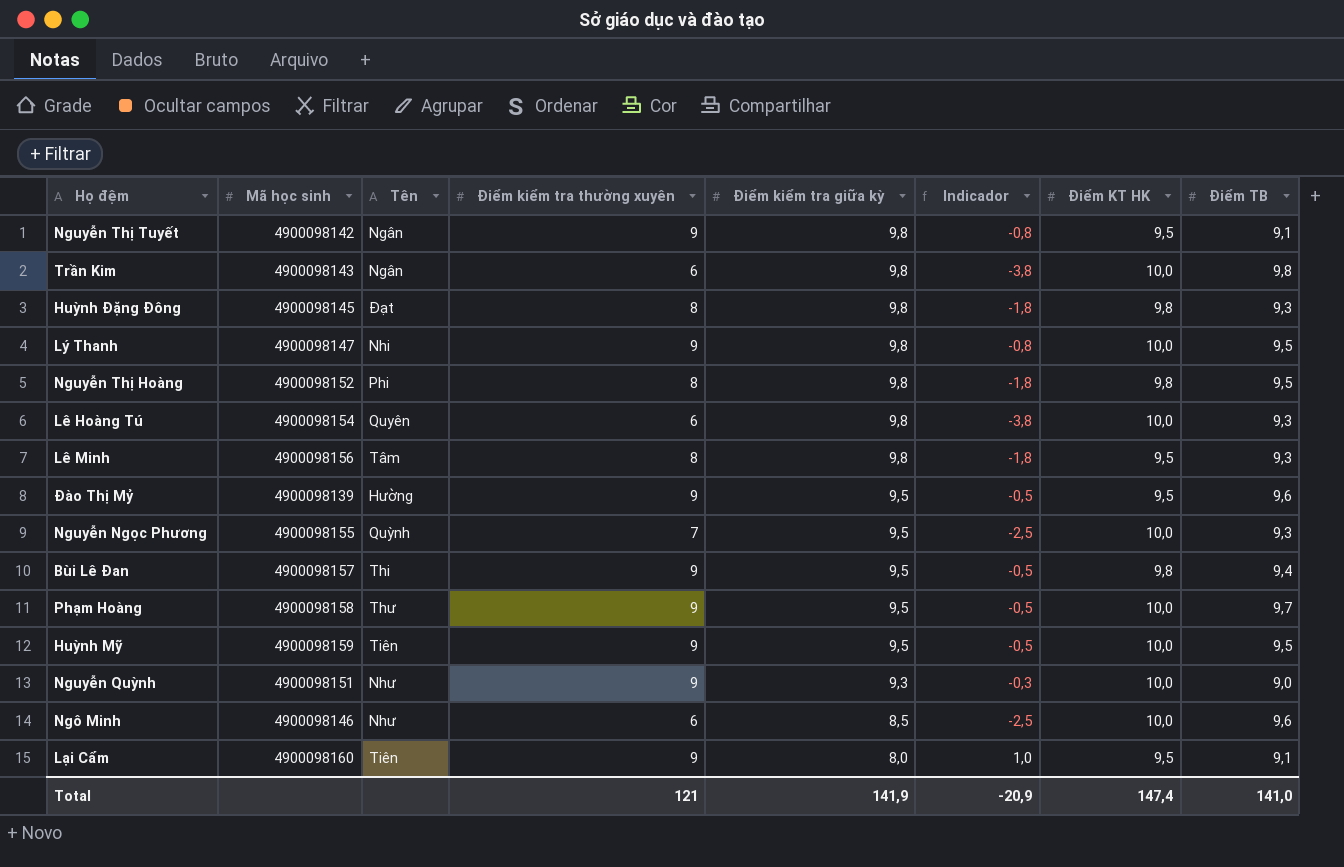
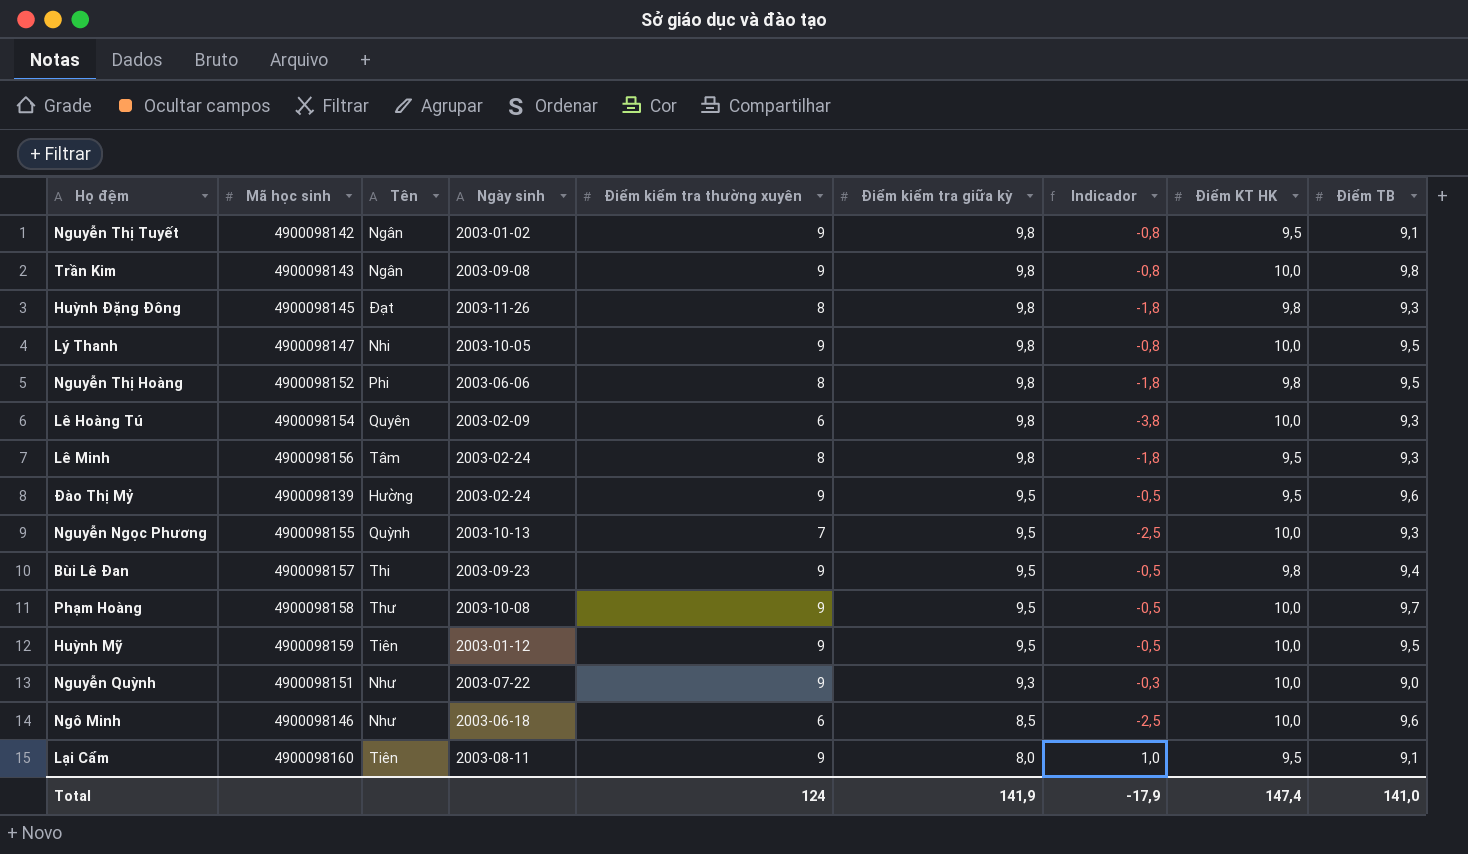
column Ngày sinh | position: none -> 4
Trần Kim | Điểm kiểm tra thường xuyên: 6 -> 9
Trần Kim | Indicador: -3,8 -> -0,8
Total | Điểm kiểm tra thường xuyên: 121 -> 124
Total | Indicador: -20,9 -> -17,9

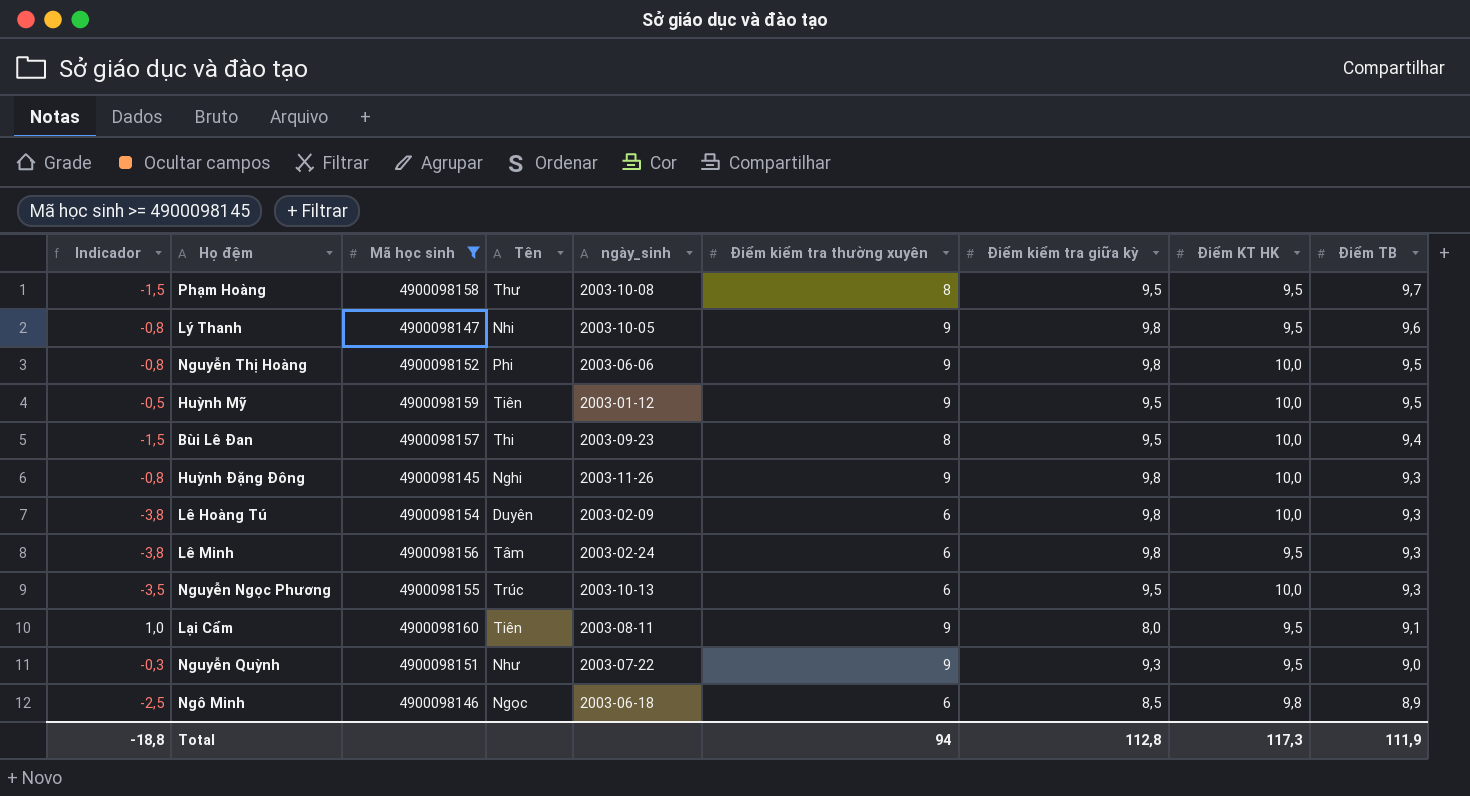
filter: none -> Mã học sinh >= 4900098145
row order: Điểm kiểm tra giữa kỳ descending -> Điểm TB descending
column Indicador | position: 7 -> 1
column name: Ngày sinh -> ngày_sinh
Phạm Hoàng | Indicador: -0,5 -> -1,5
Phạm Hoàng | Điểm kiểm tra thường xuyên: 9 -> 8
Phạm Hoàng | Điểm KT HK: 10,0 -> 9,5
Lý Thanh | Điểm KT HK: 10,0 -> 9,5
Lý Thanh | Điểm TB: 9,5 -> 9,6
Nguyễn Thị Hoàng | Indicador: -1,8 -> -0,8
Nguyễn Thị Hoàng | Điểm kiểm tra thường xuyên: 8 -> 9
Nguyễn Thị Hoàng | Điểm KT HK: 9,8 -> 10,0
Bùi Lê Đan | Indicador: -0,5 -> -1,5
Bùi Lê Đan | Điểm kiểm tra thường xuyên: 9 -> 8
Bùi Lê Đan | Điểm KT HK: 9,8 -> 10,0
Huỳnh Đặng Đông | Indicador: -1,8 -> -0,8
Huỳnh Đặng Đông | Tên: Đạt -> Nghi
Huỳnh Đặng Đông | Điểm kiểm tra thường xuyên: 8 -> 9
Huỳnh Đặng Đông | Điểm KT HK: 9,8 -> 10,0
Lê Hoàng Tú | Tên: Quyên -> Duyên
Lê Minh | Indicador: -1,8 -> -3,8
Lê Minh | Điểm kiểm tra thường xuyên: 8 -> 6
Nguyễn Ngọc Phương | Indicador: -2,5 -> -3,5
Nguyễn Ngọc Phương | Tên: Quỳnh -> Trúc
Nguyễn Ngọc Phương | Điểm kiểm tra thường xuyên: 7 -> 6
Nguyễn Quỳnh | Điểm KT HK: 10,0 -> 9,5
Ngô Minh | Tên: Như -> Ngọc
Ngô Minh | Điểm KT HK: 10,0 -> 9,8
Ngô Minh | Điểm TB: 9,6 -> 8,9
Total | Indicador: -17,9 -> -18,8
Total | Điểm kiểm tra thường xuyên: 124 -> 94
Total | Điểm kiểm tra giữa kỳ: 141,9 -> 112,8
Total | Điểm KT HK: 147,4 -> 117,3
Total | Điểm TB: 141,0 -> 111,9

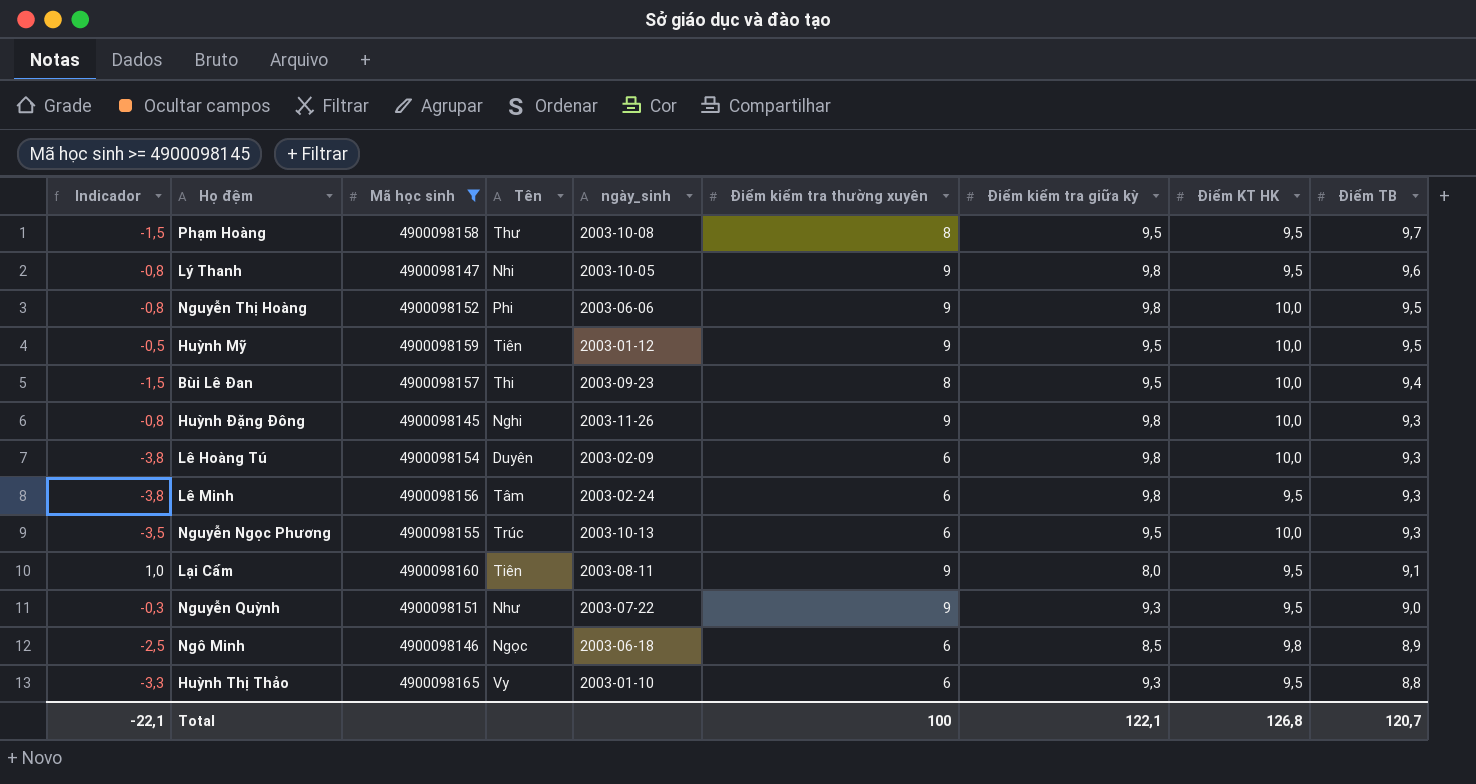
row Huỳnh Thị Thảo: none -> -3,3 | 4900098165 | Vy | 2003-01-10 | 6 | 9,3 | 9,5 | 8,8
Total | Indicador: -18,8 -> -22,1
Total | Điểm kiểm tra thường xuyên: 94 -> 100
Total | Điểm kiểm tra giữa kỳ: 112,8 -> 122,1
Total | Điểm KT HK: 117,3 -> 126,8
Total | Điểm TB: 111,9 -> 120,7

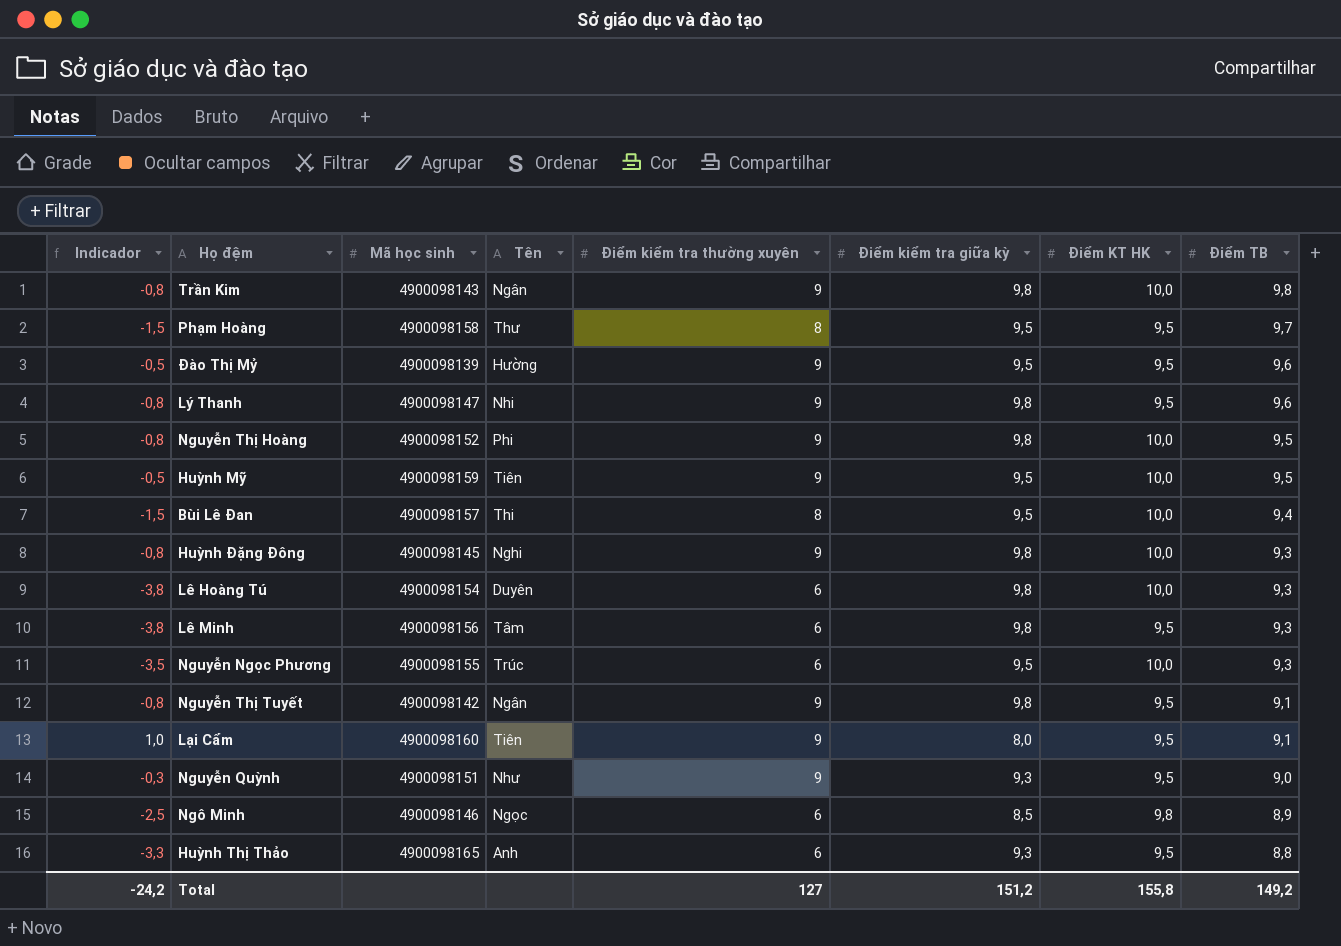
filter: Mã học sinh >= 4900098145 -> none
column ngày_sinh | position: 5 -> none
Huỳnh Thị Thảo | Tên: Vy -> Anh
Total | Indicador: -22,1 -> -24,2
Total | Điểm kiểm tra thường xuyên: 100 -> 127
Total | Điểm kiểm tra giữa kỳ: 122,1 -> 151,2
Total | Điểm KT HK: 126,8 -> 155,8
Total | Điểm TB: 120,7 -> 149,2

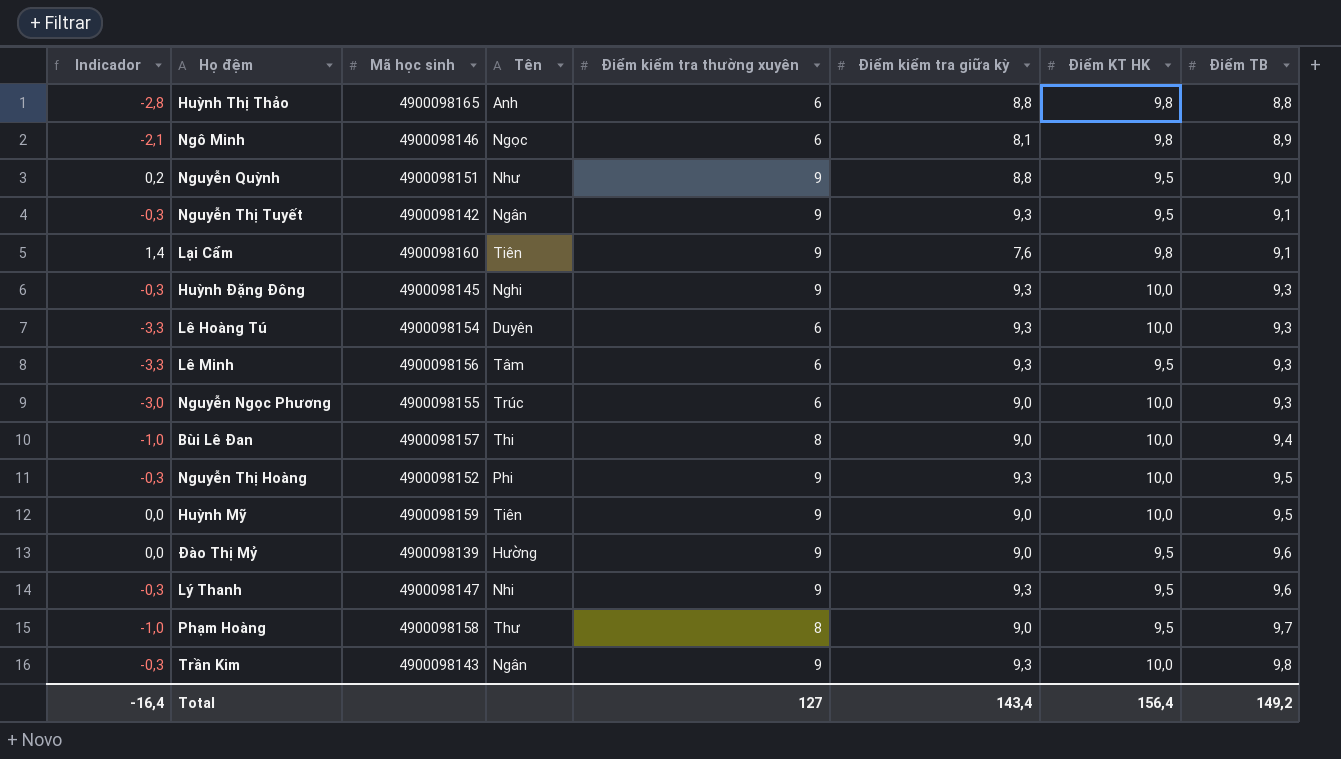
row order: Điểm TB descending -> Điểm TB ascending
Huỳnh Thị Thảo | Indicador: -3,3 -> -2,8
Huỳnh Thị Thảo | Điểm kiểm tra giữa kỳ: 9,3 -> 8,8
Huỳnh Thị Thảo | Điểm KT HK: 9,5 -> 9,8
Ngô Minh | Indicador: -2,5 -> -2,1
Ngô Minh | Điểm kiểm tra giữa kỳ: 8,5 -> 8,1
Nguyễn Quỳnh | Indicador: -0,3 -> 0,2
Nguyễn Quỳnh | Điểm kiểm tra giữa kỳ: 9,3 -> 8,8
Nguyễn Thị Tuyết | Indicador: -0,8 -> -0,3
Nguyễn Thị Tuyết | Điểm kiểm tra giữa kỳ: 9,8 -> 9,3
Lại Cẩm | Indicador: 1,0 -> 1,4
Lại Cẩm | Điểm kiểm tra giữa kỳ: 8,0 -> 7,6
Lại Cẩm | Điểm KT HK: 9,5 -> 9,8
Huỳnh Đặng Đông | Indicador: -0,8 -> -0,3
Huỳnh Đặng Đông | Điểm kiểm tra giữa kỳ: 9,8 -> 9,3
Lê Hoàng Tú | Indicador: -3,8 -> -3,3
Lê Hoàng Tú | Điểm kiểm tra giữa kỳ: 9,8 -> 9,3
Lê Minh | Indicador: -3,8 -> -3,3
Lê Minh | Điểm kiểm tra giữa kỳ: 9,8 -> 9,3
Nguyễn Ngọc Phương | Indicador: -3,5 -> -3,0
Nguyễn Ngọc Phương | Điểm kiểm tra giữa kỳ: 9,5 -> 9,0
Bùi Lê Đan | Indicador: -1,5 -> -1,0
Bùi Lê Đan | Điểm kiểm tra giữa kỳ: 9,5 -> 9,0
Nguyễn Thị Hoàng | Indicador: -0,8 -> -0,3
Nguyễn Thị Hoàng | Điểm kiểm tra giữa kỳ: 9,8 -> 9,3
Huỳnh Mỹ | Indicador: -0,5 -> 0,0
Huỳnh Mỹ | Điểm kiểm tra giữa kỳ: 9,5 -> 9,0
Đào Thị Mỷ | Indicador: -0,5 -> 0,0
Đào Thị Mỷ | Điểm kiểm tra giữa kỳ: 9,5 -> 9,0
Lý Thanh | Indicador: -0,8 -> -0,3
Lý Thanh | Điểm kiểm tra giữa kỳ: 9,8 -> 9,3
Phạm Hoàng | Indicador: -1,5 -> -1,0
Phạm Hoàng | Điểm kiểm tra giữa kỳ: 9,5 -> 9,0
Trần Kim | Indicador: -0,8 -> -0,3
Trần Kim | Điểm kiểm tra giữa kỳ: 9,8 -> 9,3
Total | Indicador: -24,2 -> -16,4
Total | Điểm kiểm tra giữa kỳ: 151,2 -> 143,4
Total | Điểm KT HK: 155,8 -> 156,4

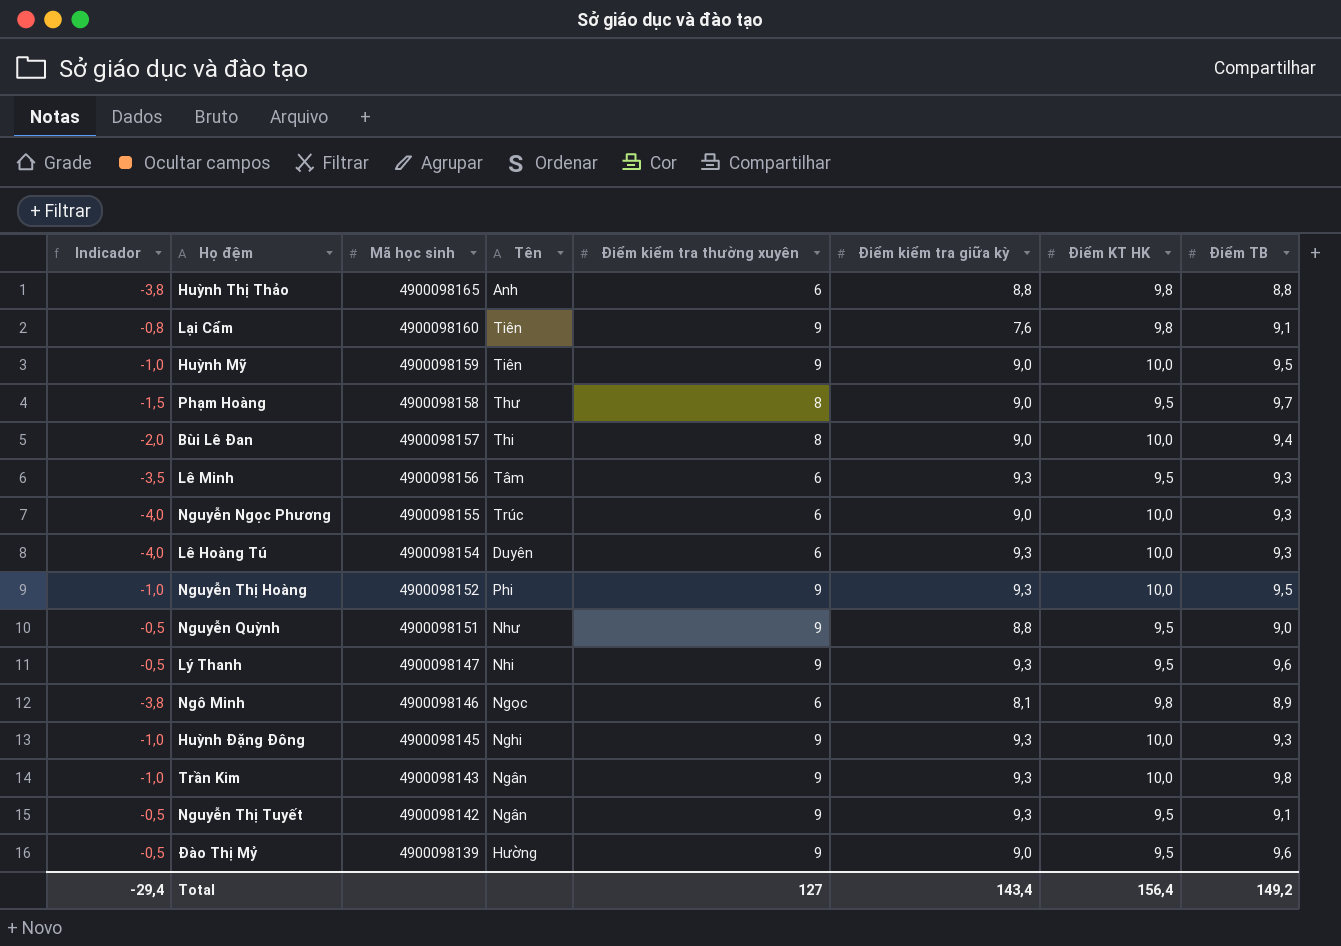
row order: Điểm TB ascending -> Mã học sinh descending
column Indicador | formula: [Điểm kiểm tra thường xuyên] - [Điểm kiểm tra giữa kỳ] -> [Điểm kiểm tra thường xuyên] - [Điểm KT HK]
Total | Indicador: -16,4 -> -29,4

